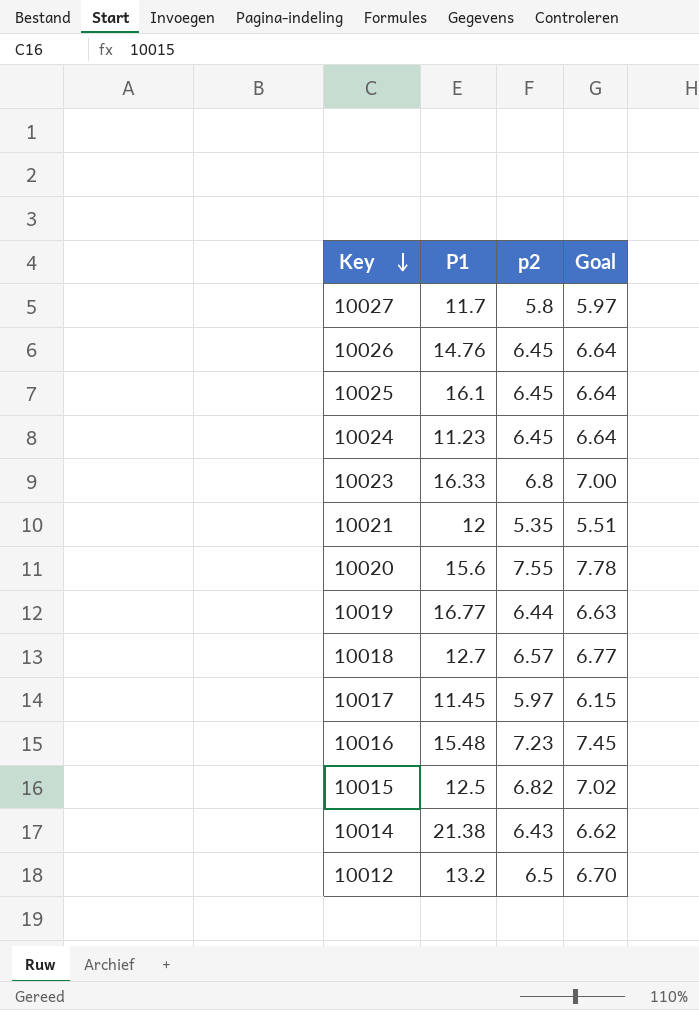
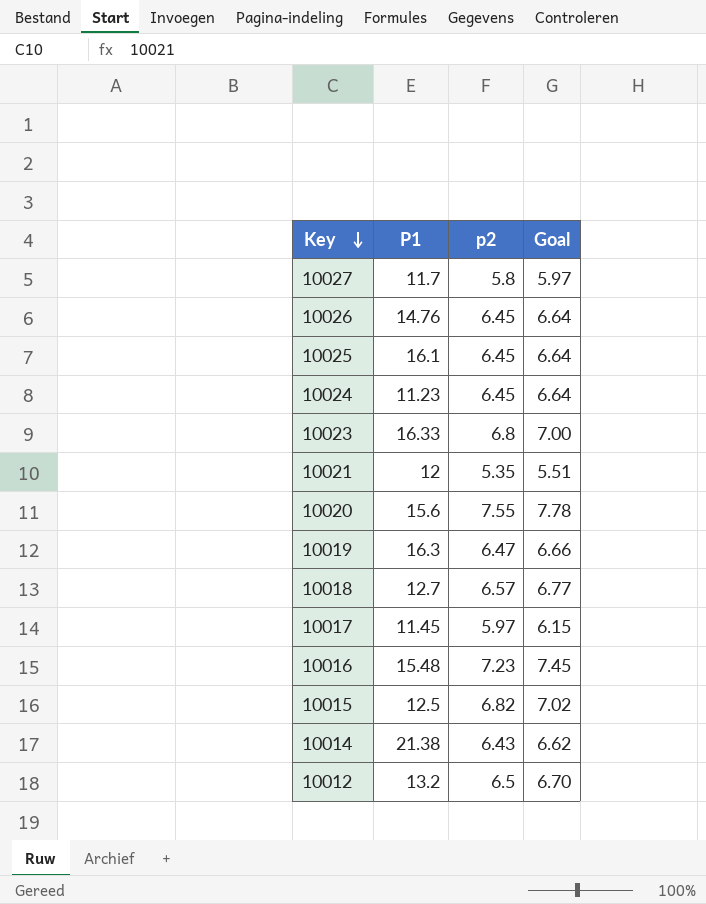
10019 | P1: 16.77 -> 16.3
10019 | p2: 6.44 -> 6.47
10019 | Goal: 6.63 -> 6.66

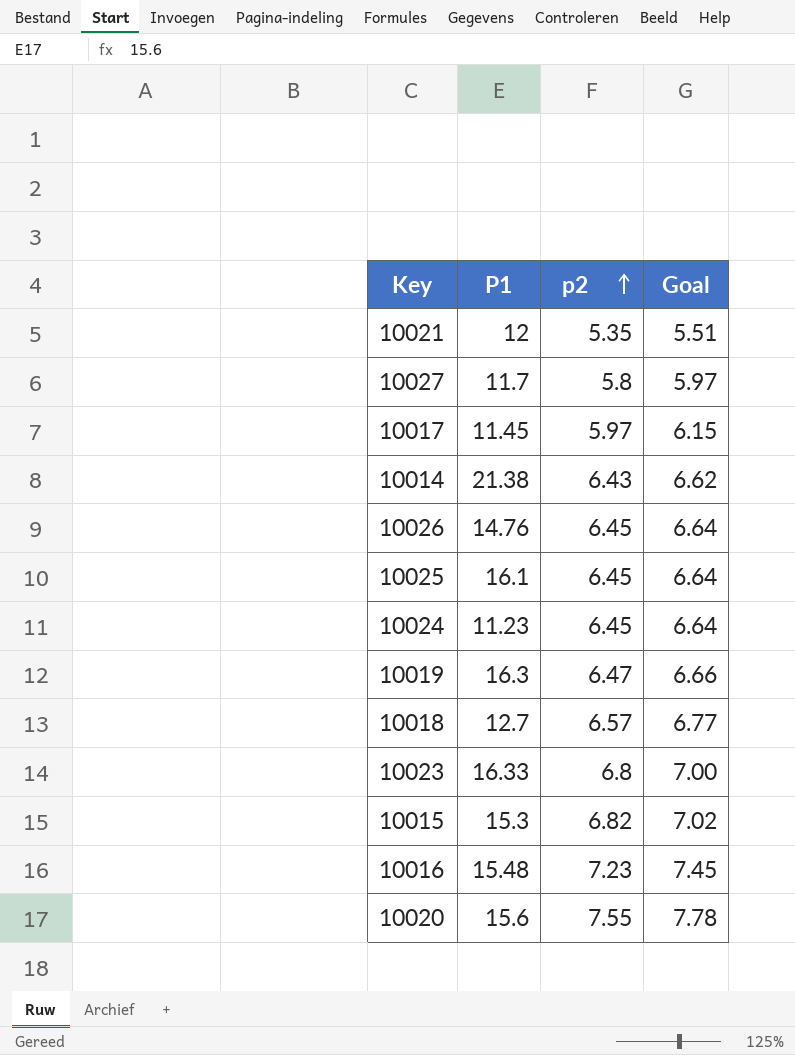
row order: Key descending -> p2 ascending
row 10012: 13.2 | 6.5 | 6.70 -> none
10015 | P1: 12.5 -> 15.3

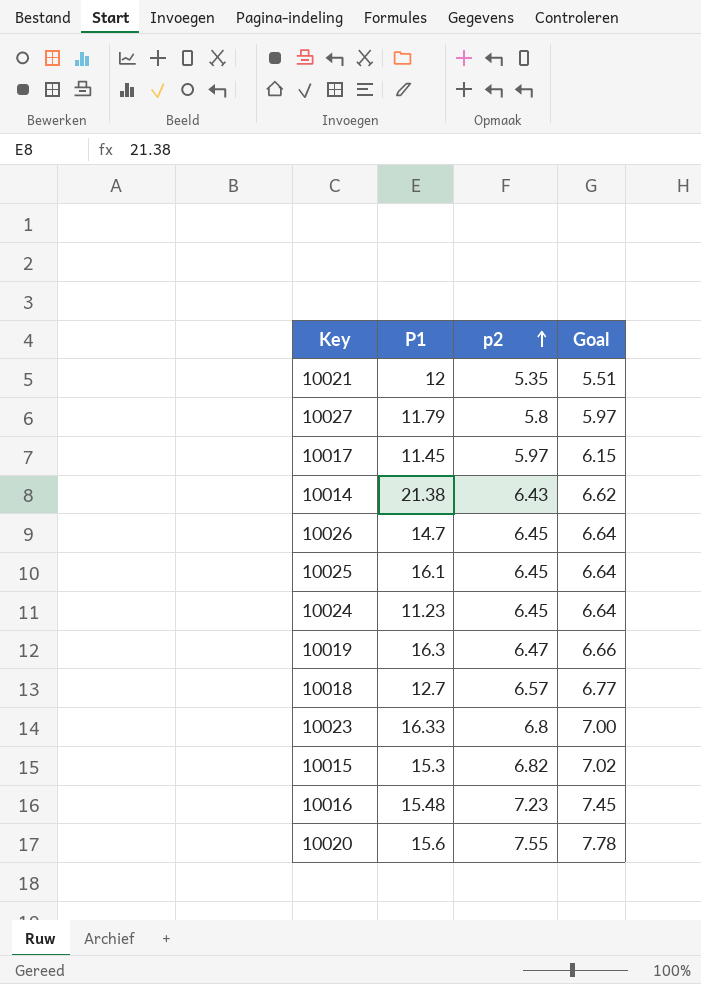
10027 | P1: 11.7 -> 11.79
10026 | P1: 14.76 -> 14.7

